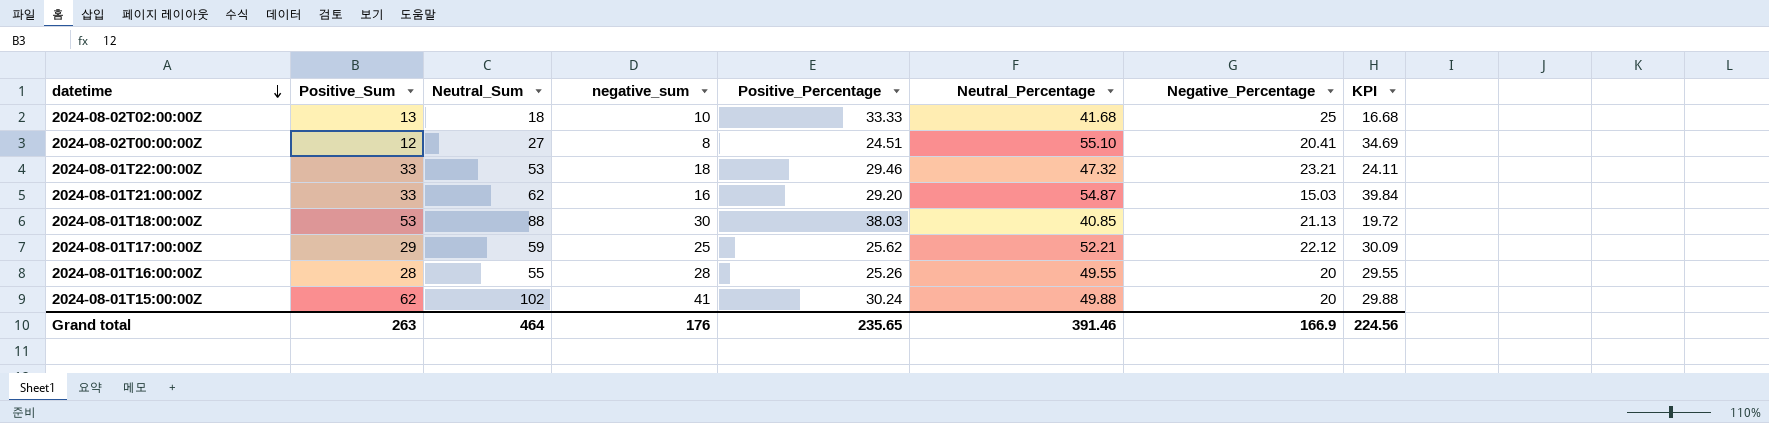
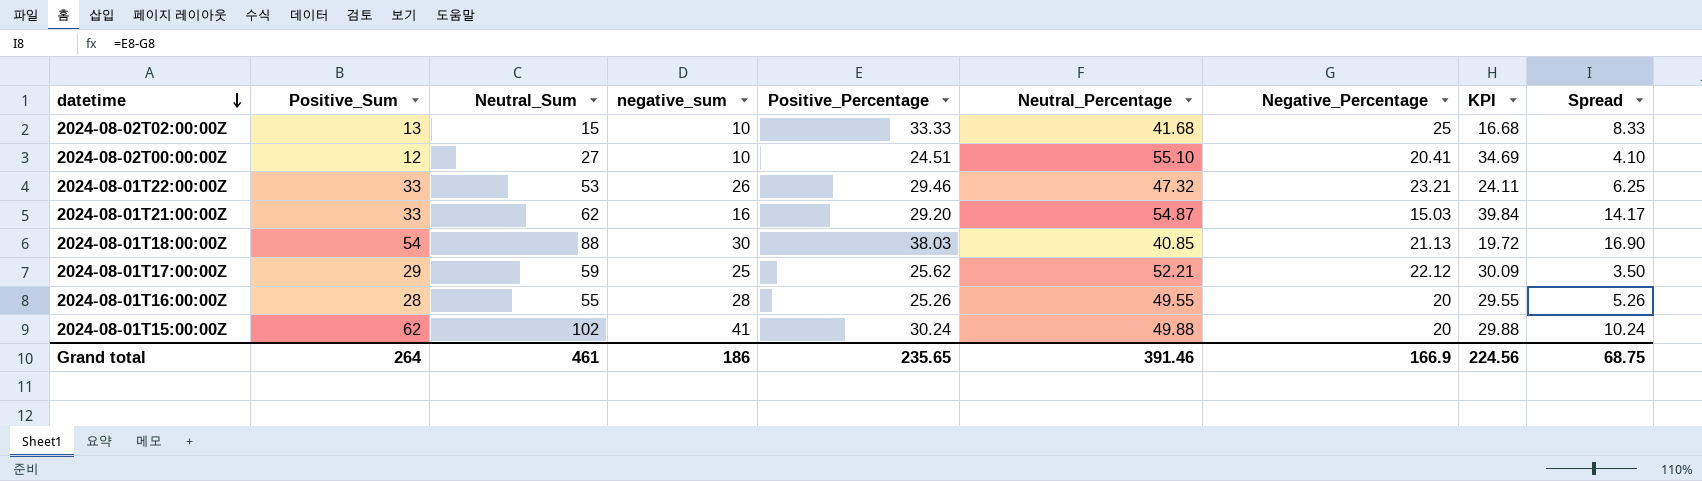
column Spread | formula: none -> [Positive_Percentage] - [Negative_Percentage]
2024-08-02T02:00:00Z | Neutral_Sum: 18 -> 15
2024-08-02T00:00:00Z | negative_sum: 8 -> 10
2024-08-01T22:00:00Z | negative_sum: 18 -> 26
2024-08-01T18:00:00Z | Positive_Sum: 53 -> 54
Grand total | Positive_Sum: 263 -> 264
Grand total | Neutral_Sum: 464 -> 461
Grand total | negative_sum: 176 -> 186

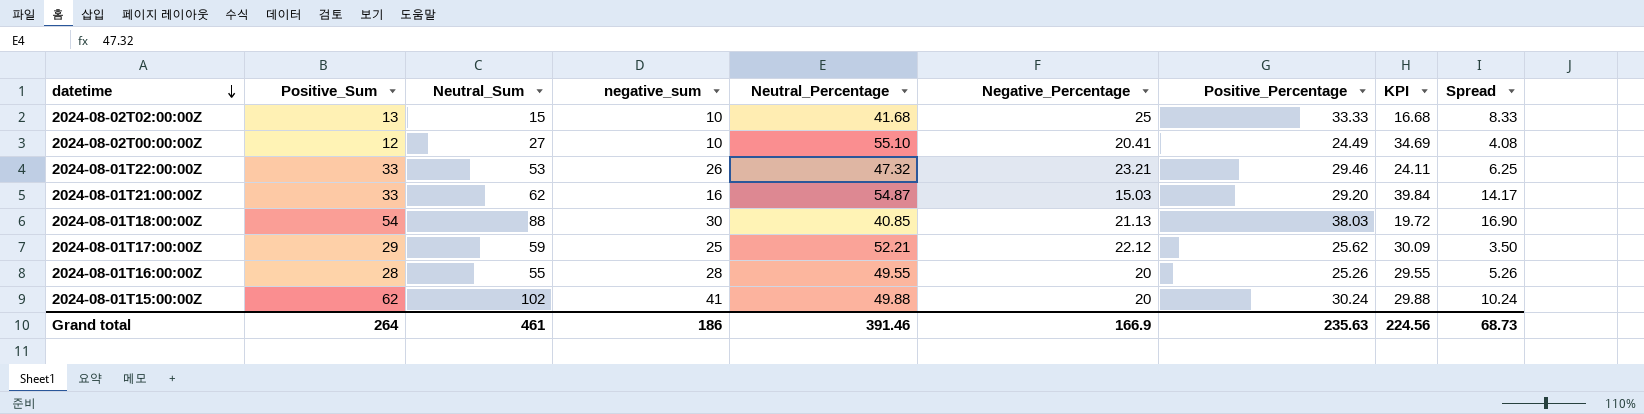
column Positive_Percentage | position: 5 -> 7
2024-08-02T00:00:00Z | Positive_Percentage: 24.51 -> 24.49
2024-08-02T00:00:00Z | Spread: 4.10 -> 4.08
Grand total | Positive_Percentage: 235.65 -> 235.63
Grand total | Spread: 68.75 -> 68.73

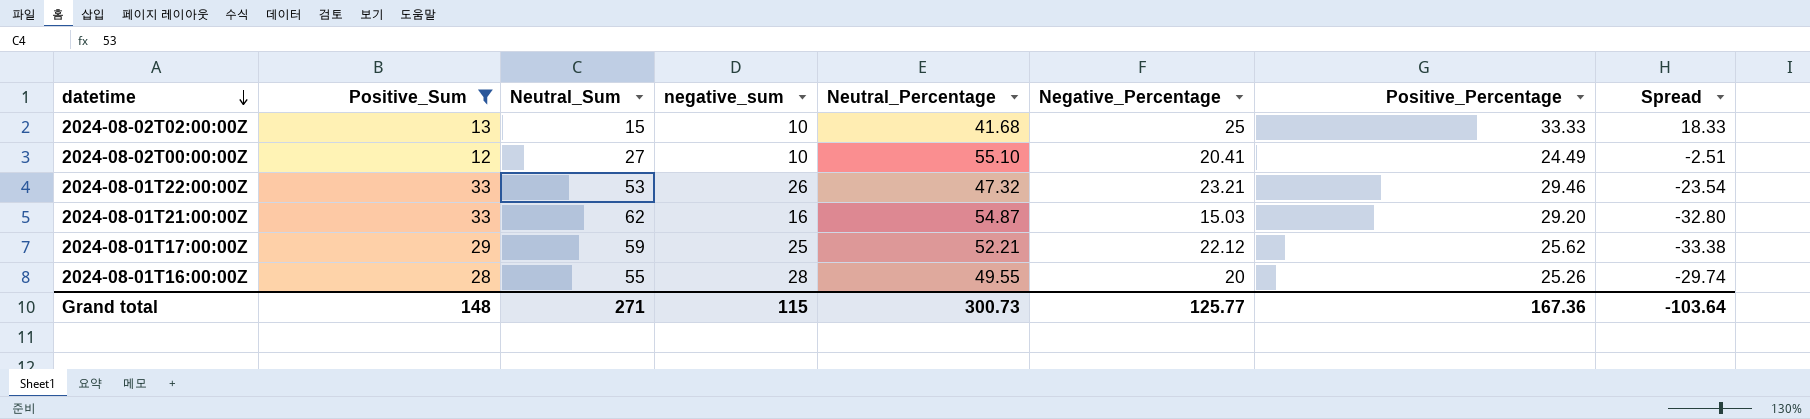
filter: none -> Positive_Sum <= 33
column KPI | formula: [Neutral_Percentage] - [Negative_Percentage] -> none
column Spread | formula: [Positive_Percentage] - [Negative_Percentage] -> [Positive_Percentage] - [Neutral_Sum]
Grand total | Positive_Sum: 264 -> 148
Grand total | Neutral_Sum: 461 -> 271
Grand total | negative_sum: 186 -> 115
Grand total | Neutral_Percentage: 391.46 -> 300.73
Grand total | Negative_Percentage: 166.9 -> 125.77
Grand total | Positive_Percentage: 235.63 -> 167.36
Grand total | Spread: 68.73 -> -103.64

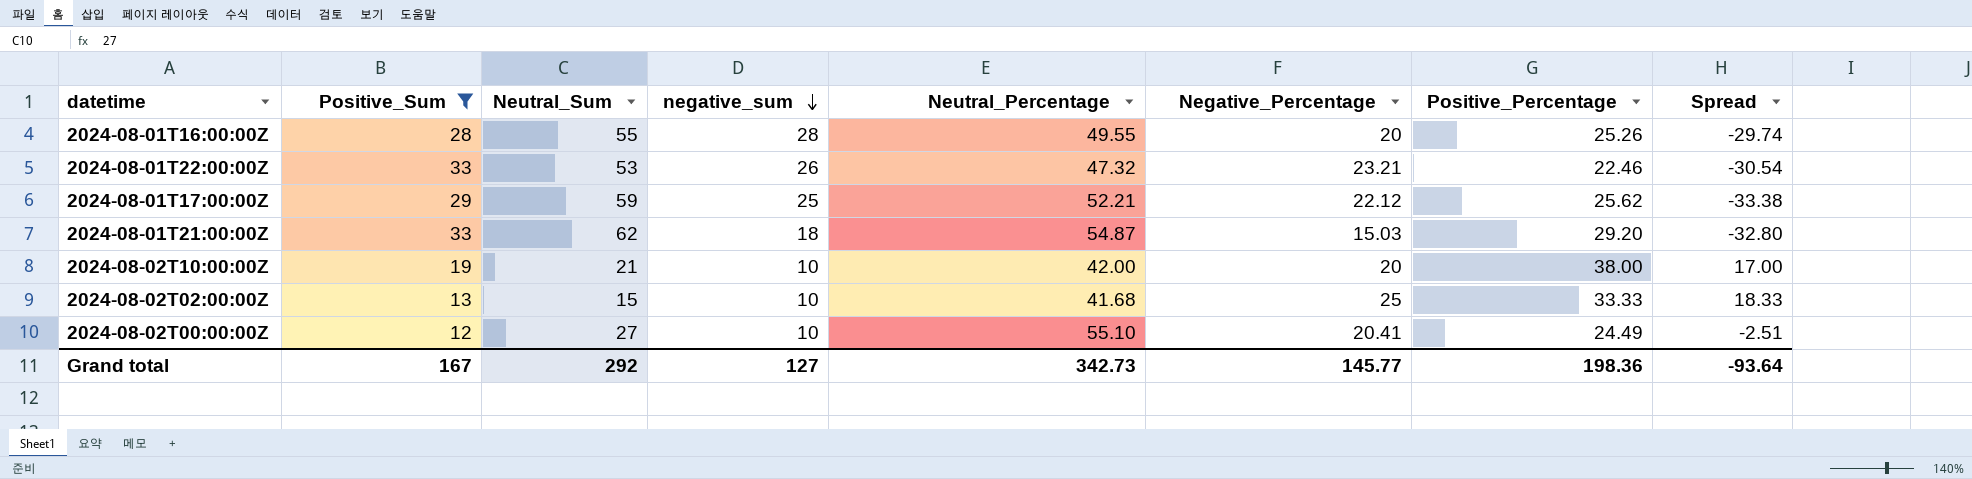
row order: datetime descending -> negative_sum descending
2024-08-01T22:00:00Z | Positive_Percentage: 29.46 -> 22.46
2024-08-01T22:00:00Z | Spread: -23.54 -> -30.54
2024-08-01T21:00:00Z | negative_sum: 16 -> 18
row 2024-08-02T10:00:00Z: none -> 19 | 21 | 10 | 42.00 | 20 | 38.00 | 17.00
Grand total | Positive_Sum: 148 -> 167
Grand total | Neutral_Sum: 271 -> 292
Grand total | negative_sum: 115 -> 127
Grand total | Neutral_Percentage: 300.73 -> 342.73
Grand total | Negative_Percentage: 125.77 -> 145.77
Grand total | Positive_Percentage: 167.36 -> 198.36
Grand total | Spread: -103.64 -> -93.64

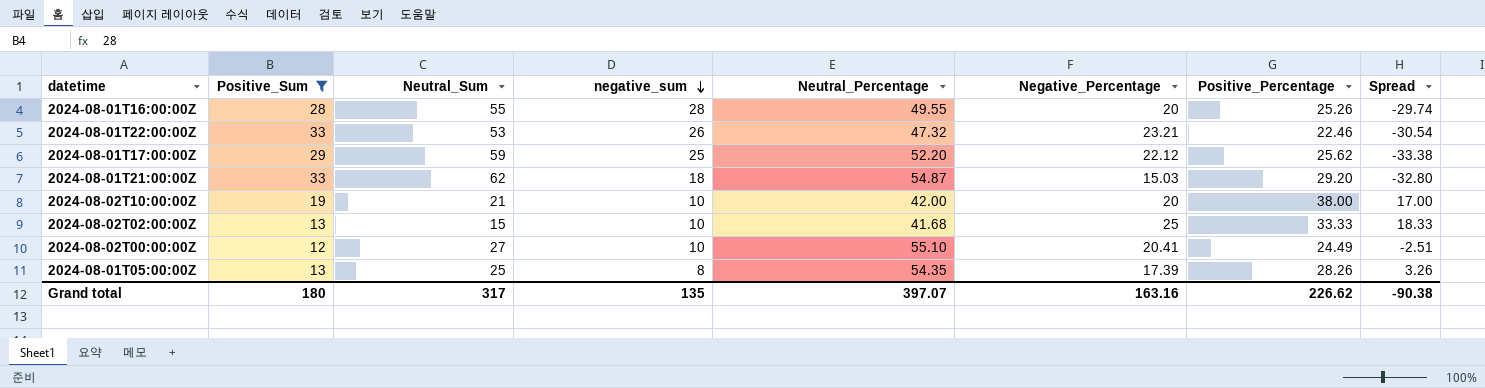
2024-08-01T17:00:00Z | Neutral_Percentage: 52.21 -> 52.20
row 2024-08-01T05:00:00Z: none -> 13 | 25 | 8 | 54.35 | 17.39 | 28.26 | 3.26
Grand total | Positive_Sum: 167 -> 180
Grand total | Neutral_Sum: 292 -> 317
Grand total | negative_sum: 127 -> 135
Grand total | Neutral_Percentage: 342.73 -> 397.07
Grand total | Negative_Percentage: 145.77 -> 163.16
Grand total | Positive_Percentage: 198.36 -> 226.62
Grand total | Spread: -93.64 -> -90.38

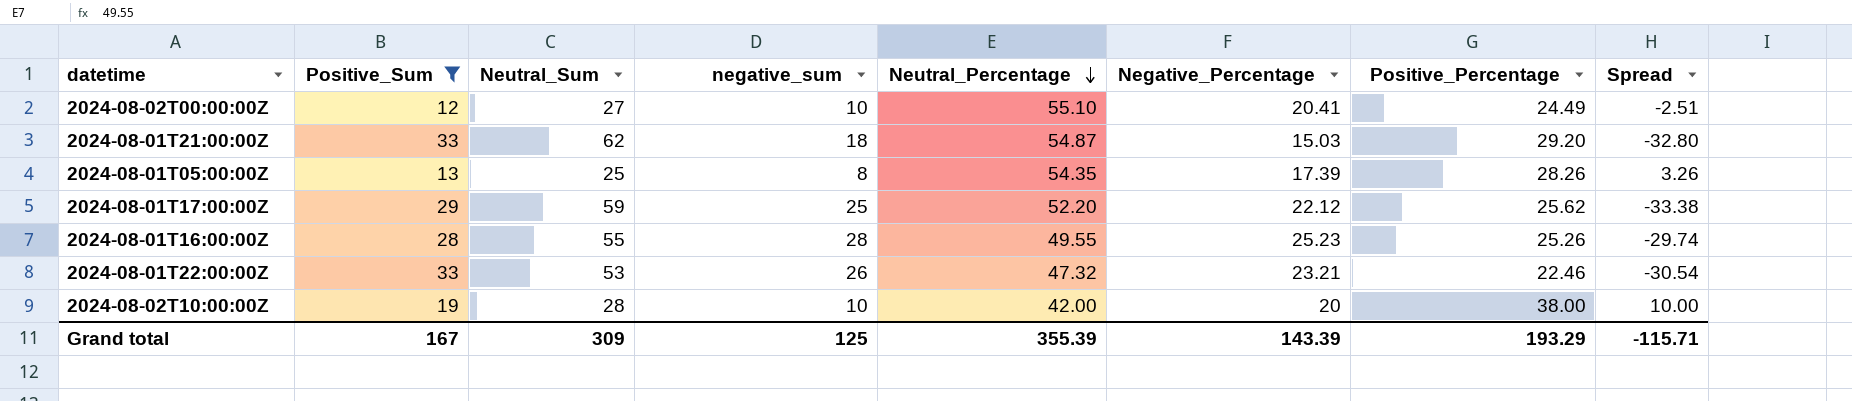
row order: negative_sum descending -> Neutral_Percentage descending
row 2024-08-02T02:00:00Z: 13 | 15 | 10 | 41.68 | 25 | 33.33 | 18.33 -> none
2024-08-01T16:00:00Z | Negative_Percentage: 20 -> 25.23
2024-08-02T10:00:00Z | Neutral_Sum: 21 -> 28
2024-08-02T10:00:00Z | Spread: 17.00 -> 10.00
Grand total | Positive_Sum: 180 -> 167
Grand total | Neutral_Sum: 317 -> 309
Grand total | negative_sum: 135 -> 125
Grand total | Neutral_Percentage: 397.07 -> 355.39
Grand total | Negative_Percentage: 163.16 -> 143.39
Grand total | Positive_Percentage: 226.62 -> 193.29
Grand total | Spread: -90.38 -> -115.71

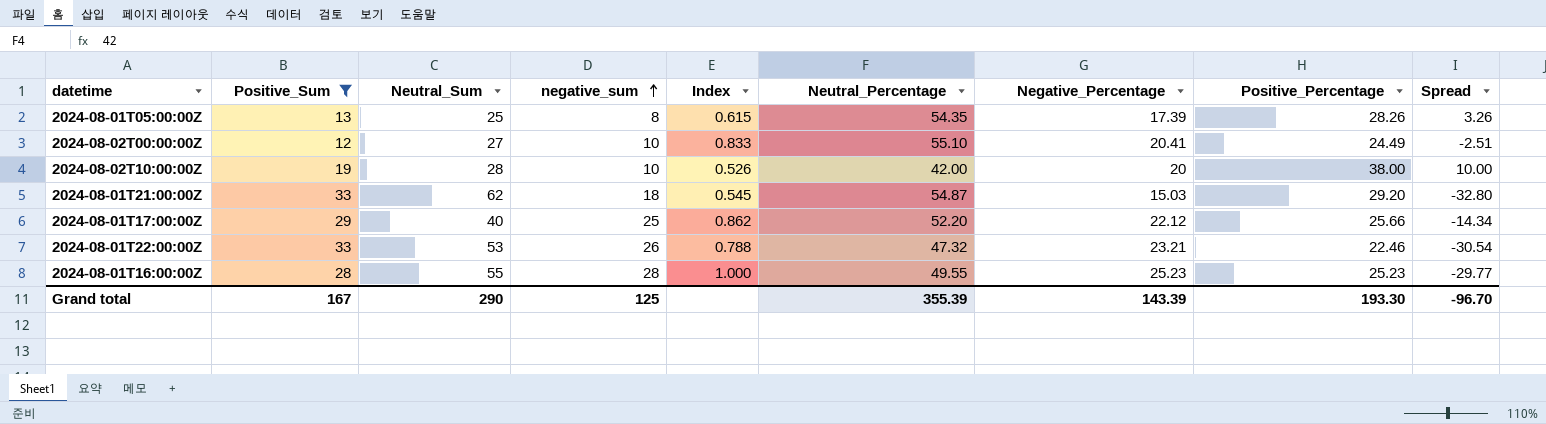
row order: Neutral_Percentage descending -> negative_sum ascending
column Index | formula: none -> [negative_sum] / [Positive_Sum]
2024-08-01T17:00:00Z | Neutral_Sum: 59 -> 40
2024-08-01T17:00:00Z | Positive_Percentage: 25.62 -> 25.66
2024-08-01T17:00:00Z | Spread: -33.38 -> -14.34
2024-08-01T16:00:00Z | Positive_Percentage: 25.26 -> 25.23
2024-08-01T16:00:00Z | Spread: -29.74 -> -29.77
Grand total | Neutral_Sum: 309 -> 290
Grand total | Positive_Percentage: 193.29 -> 193.30
Grand total | Spread: -115.71 -> -96.70

